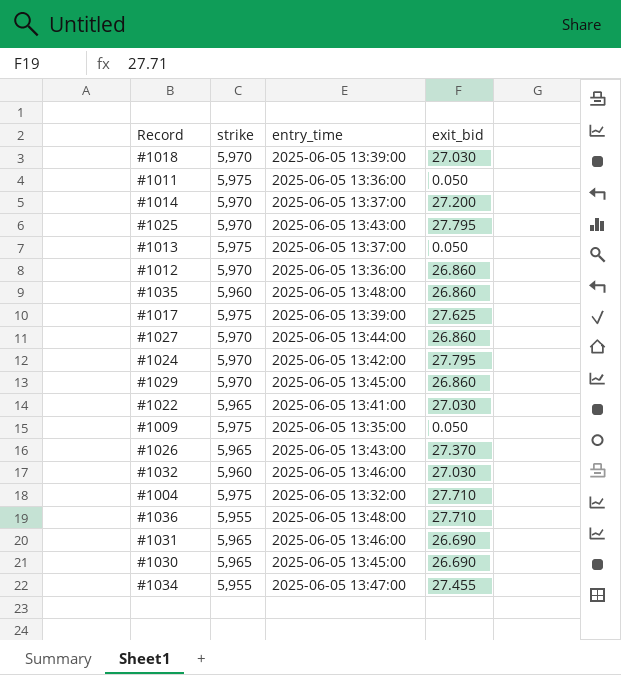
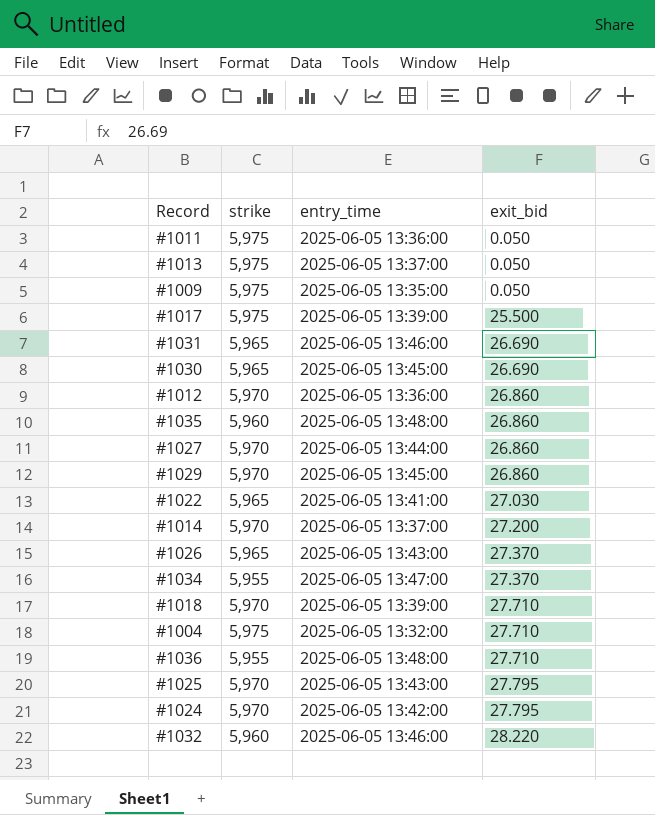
row order: none -> exit_bid ascending
#1017 | exit_bid: 27.625 -> 25.500
#1034 | exit_bid: 27.455 -> 27.370
#1018 | exit_bid: 27.030 -> 27.710
#1032 | exit_bid: 27.030 -> 28.220

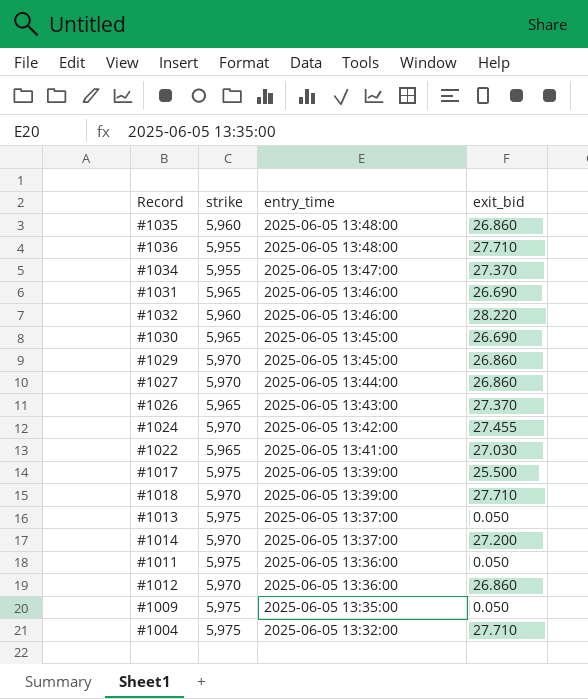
row order: exit_bid ascending -> entry_time descending
row #1025: 5,970 | 2025-06-05 13:43:00 | 27.795 -> none
#1024 | exit_bid: 27.795 -> 27.455

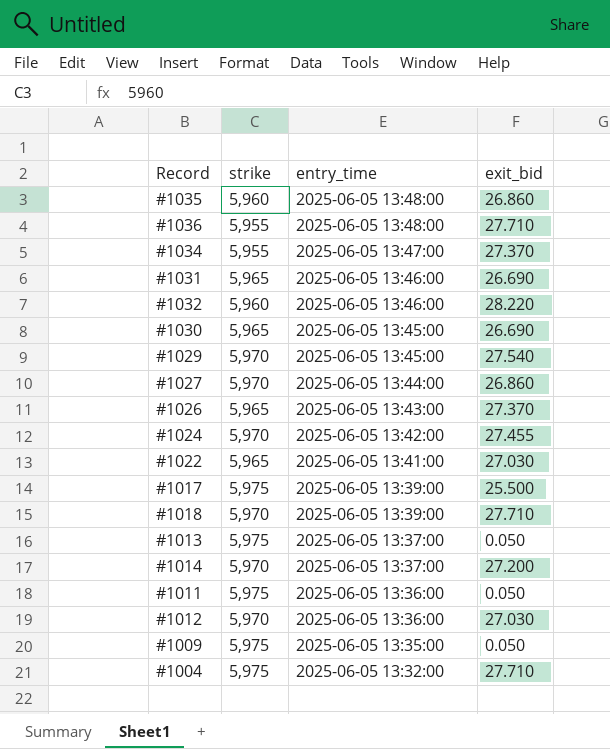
#1029 | exit_bid: 26.860 -> 27.540
#1012 | exit_bid: 26.860 -> 27.030

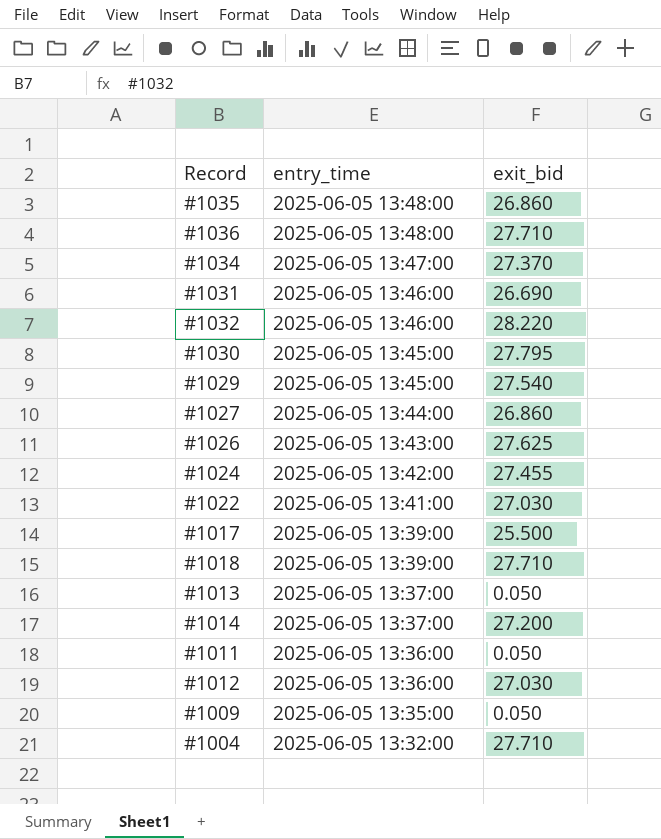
column strike | position: 2 -> none
#1030 | exit_bid: 26.690 -> 27.795
#1026 | exit_bid: 27.370 -> 27.625

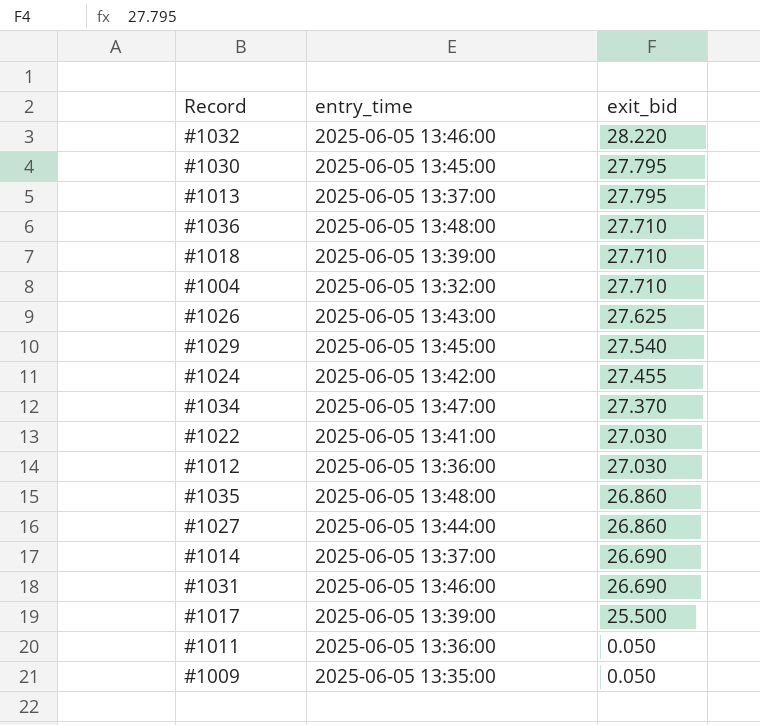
row order: entry_time descending -> exit_bid descending
#1013 | exit_bid: 0.050 -> 27.795
#1014 | exit_bid: 27.200 -> 26.690

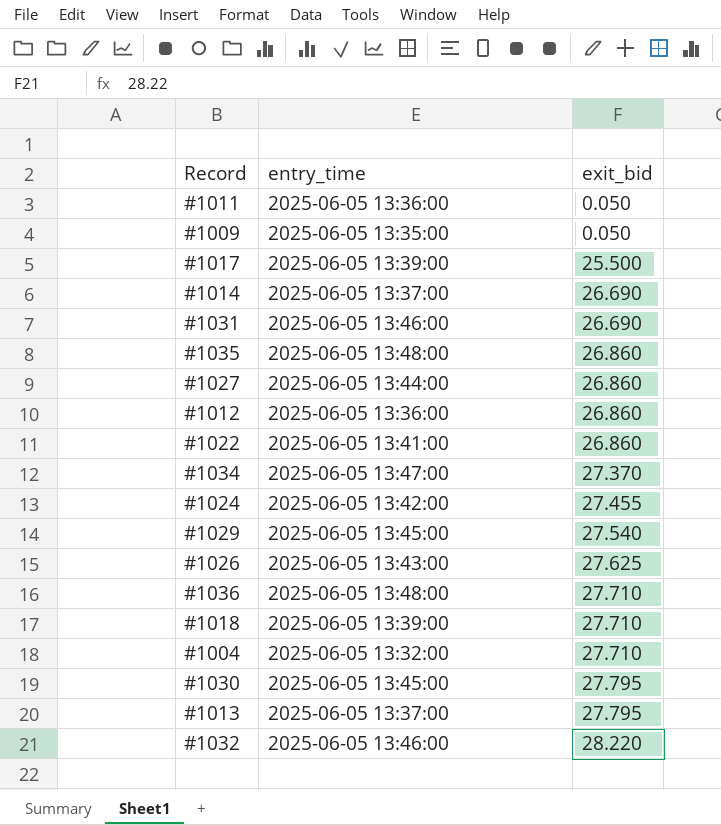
row order: exit_bid descending -> exit_bid ascending
#1012 | exit_bid: 27.030 -> 26.860
#1022 | exit_bid: 27.030 -> 26.860

